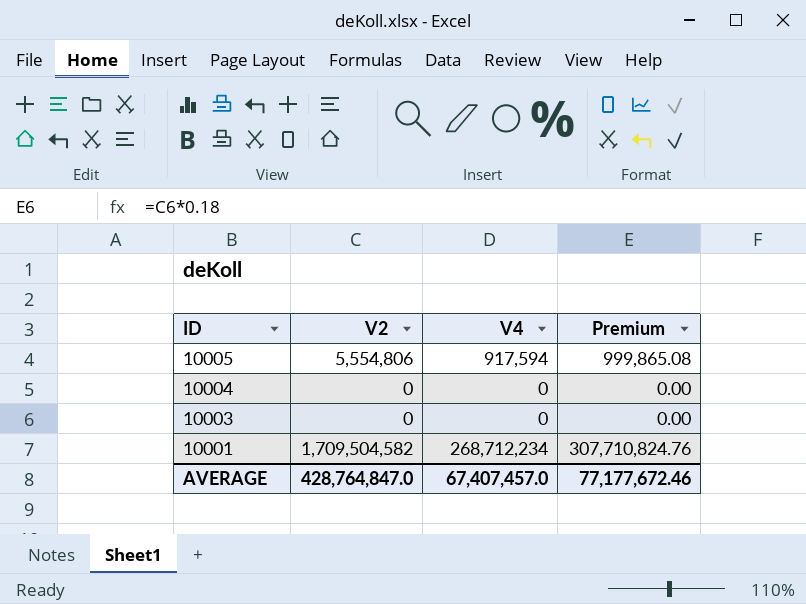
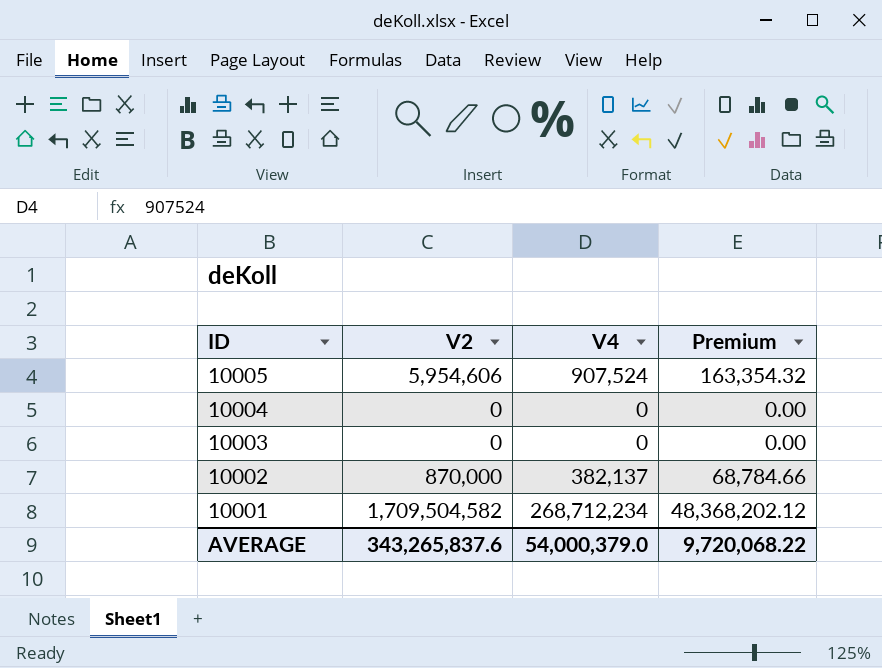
column Premium | formula: [V2] * 0.18 -> [V4] * 0.18
10005 | V2: 5,554,806 -> 5,954,606
10005 | V4: 917,594 -> 907,524
row 10002: none -> 870,000 | 382,137 | 68,784.66
AVERAGE | V2: 428,764,847.0 -> 343,265,837.6
AVERAGE | V4: 67,407,457.0 -> 54,000,379.0
AVERAGE | Premium: 77,177,672.46 -> 9,720,068.22

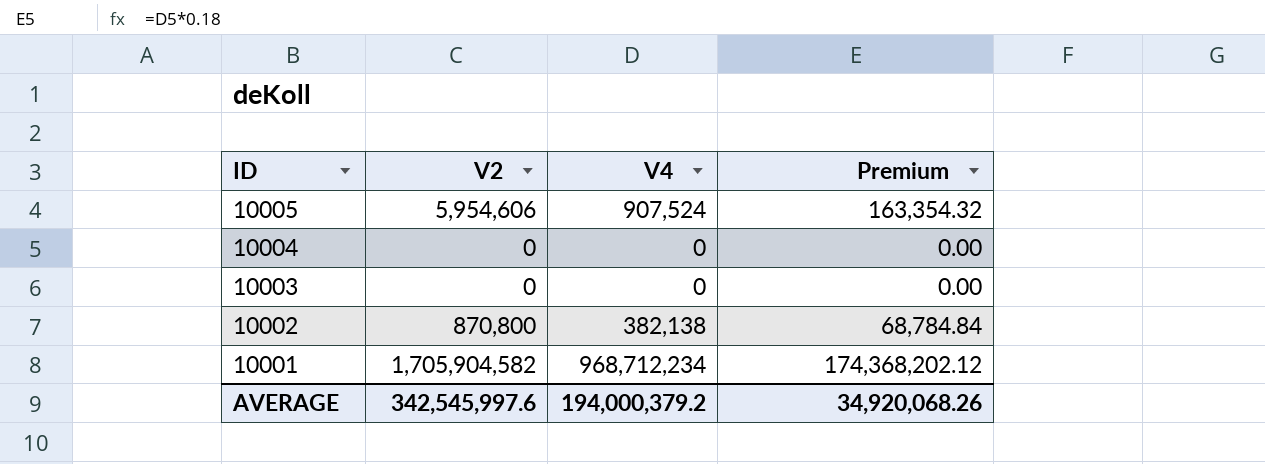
10002 | V2: 870,000 -> 870,800
10002 | V4: 382,137 -> 382,138
10002 | Premium: 68,784.66 -> 68,784.84
10001 | V2: 1,709,504,582 -> 1,705,904,582
10001 | V4: 268,712,234 -> 968,712,234
10001 | Premium: 48,368,202.12 -> 174,368,202.12
AVERAGE | V2: 343,265,837.6 -> 342,545,997.6
AVERAGE | V4: 54,000,379.0 -> 194,000,379.2
AVERAGE | Premium: 9,720,068.22 -> 34,920,068.26

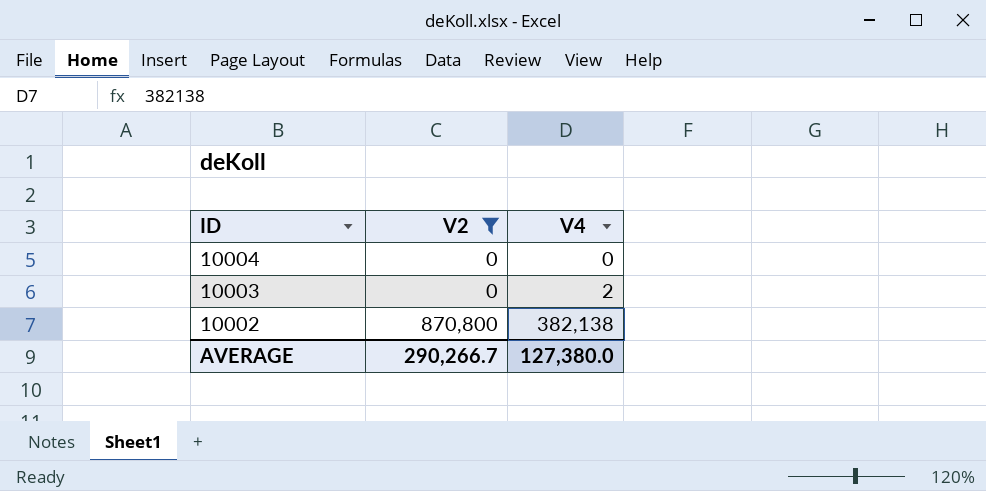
filter: none -> V2 <= 870,800
column Premium | formula: [V4] * 0.18 -> none
10003 | V4: 0 -> 2
AVERAGE | V2: 342,545,997.6 -> 290,266.7
AVERAGE | V4: 194,000,379.2 -> 127,380.0

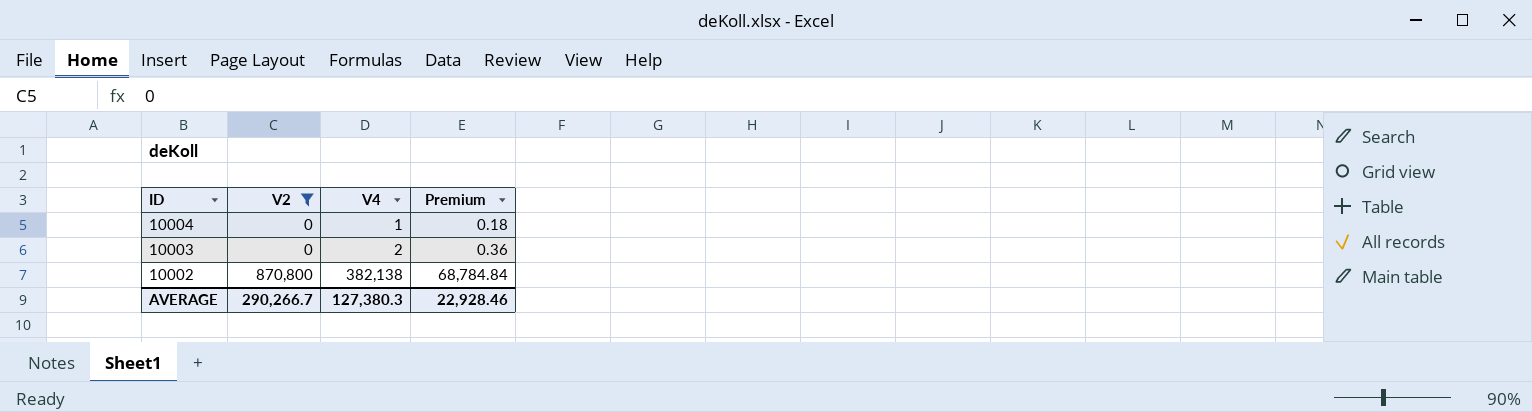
column Premium | formula: none -> [V4] * 0.18
10004 | V4: 0 -> 1
AVERAGE | V4: 127,380.0 -> 127,380.3

